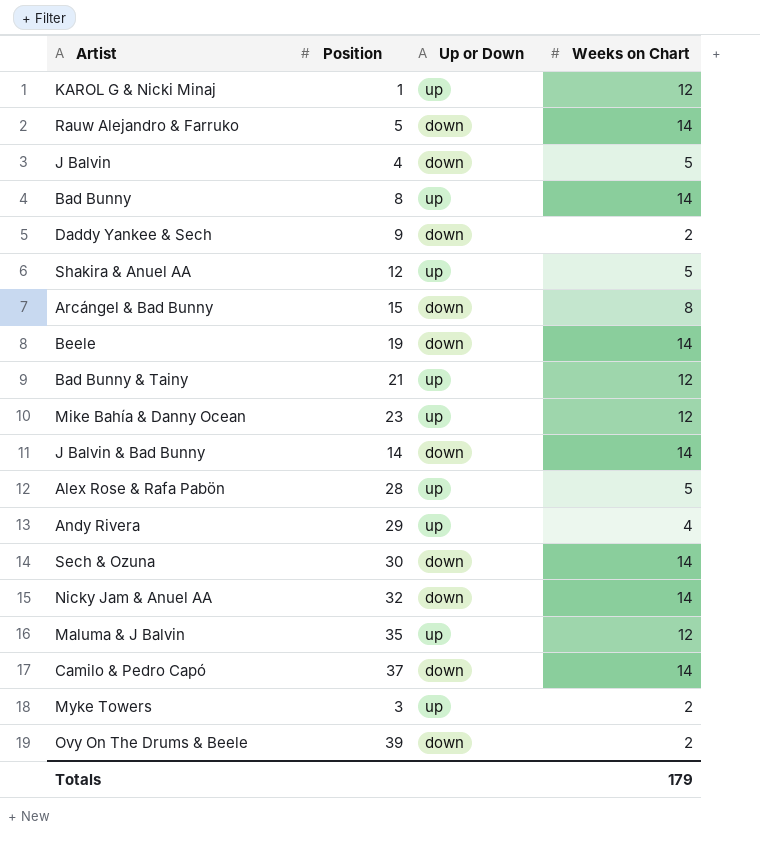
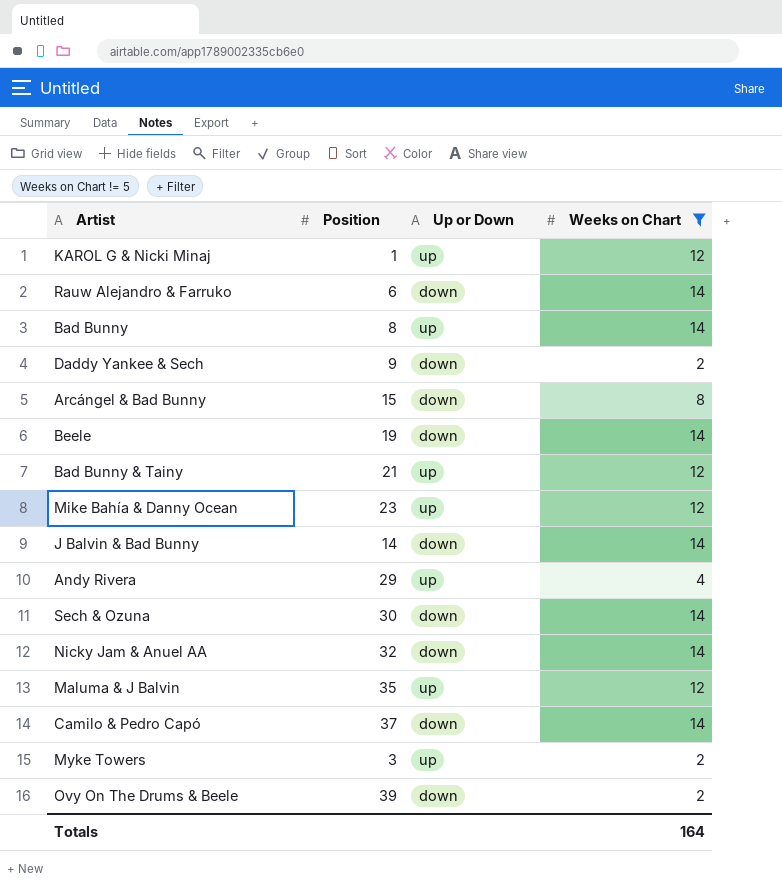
filter: none -> Weeks on Chart != 5
Rauw Alejandro & Farruko | Position: 5 -> 6
Totals | Weeks on Chart: 179 -> 164

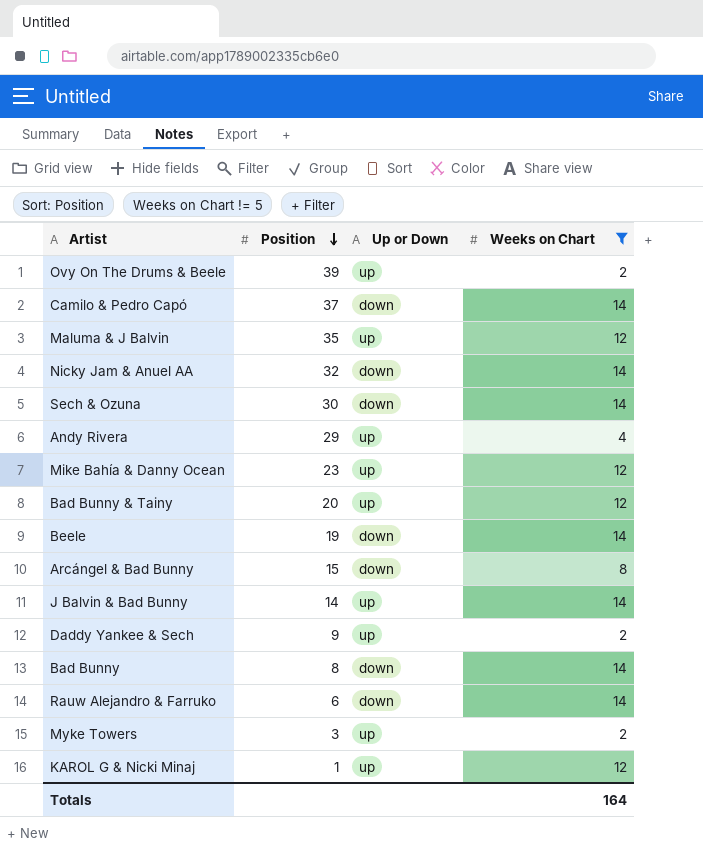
row order: none -> Position descending
Ovy On The Drums & Beele | Up or Down: down -> up
Bad Bunny & Tainy | Position: 21 -> 20
J Balvin & Bad Bunny | Up or Down: down -> up
Daddy Yankee & Sech | Up or Down: down -> up
Bad Bunny | Up or Down: up -> down

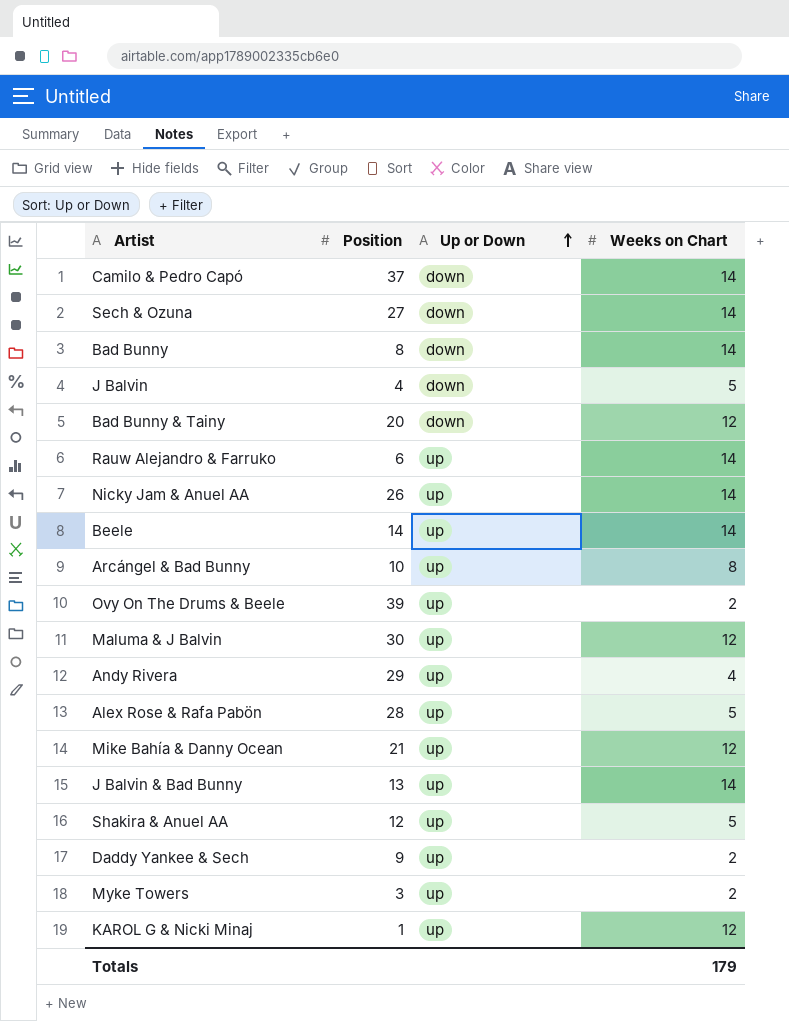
filter: Weeks on Chart != 5 -> none
row order: Position descending -> Up or Down ascending
Sech & Ozuna | Position: 30 -> 27
Bad Bunny & Tainy | Up or Down: up -> down
Rauw Alejandro & Farruko | Up or Down: down -> up
Nicky Jam & Anuel AA | Position: 32 -> 26
Nicky Jam & Anuel AA | Up or Down: down -> up
Beele | Position: 19 -> 14
Beele | Up or Down: down -> up
Arcángel & Bad Bunny | Position: 15 -> 10
Arcángel & Bad Bunny | Up or Down: down -> up
Maluma & J Balvin | Position: 35 -> 30
Mike Bahía & Danny Ocean | Position: 23 -> 21
J Balvin & Bad Bunny | Position: 14 -> 13
Totals | Weeks on Chart: 164 -> 179

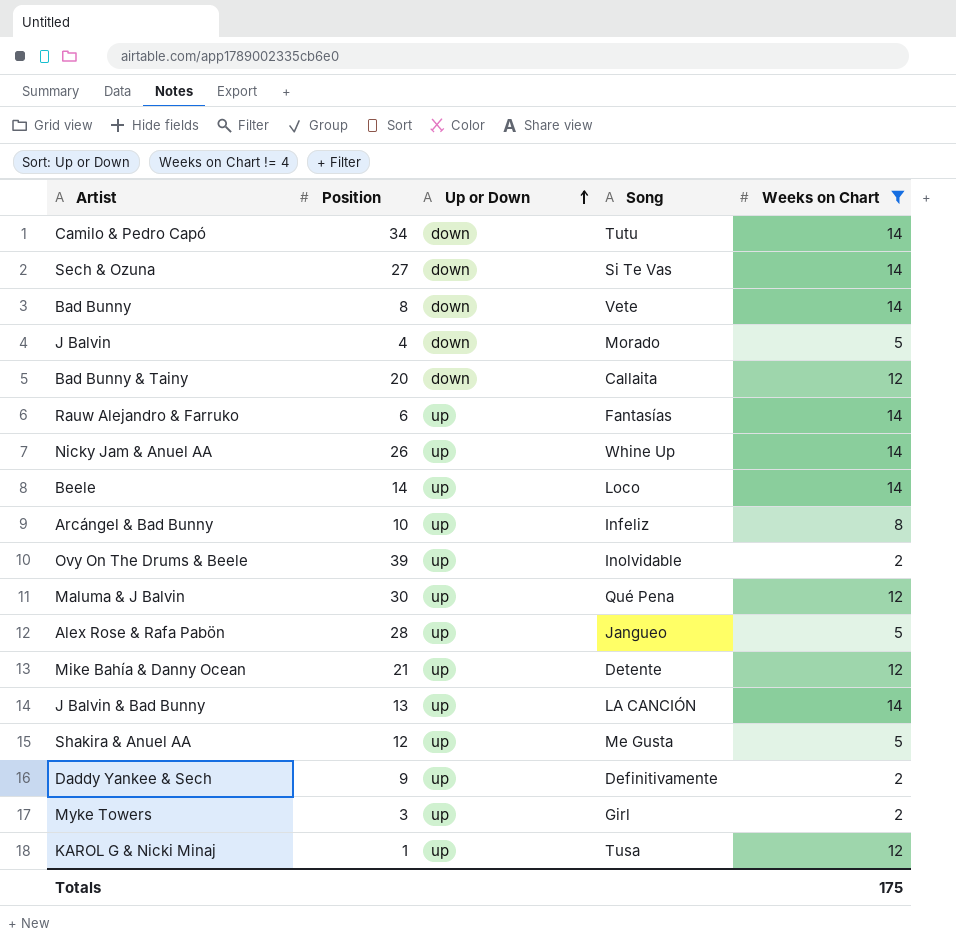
filter: none -> Weeks on Chart != 4
column Song | position: none -> 4
Camilo & Pedro Capó | Position: 37 -> 34
Totals | Weeks on Chart: 179 -> 175

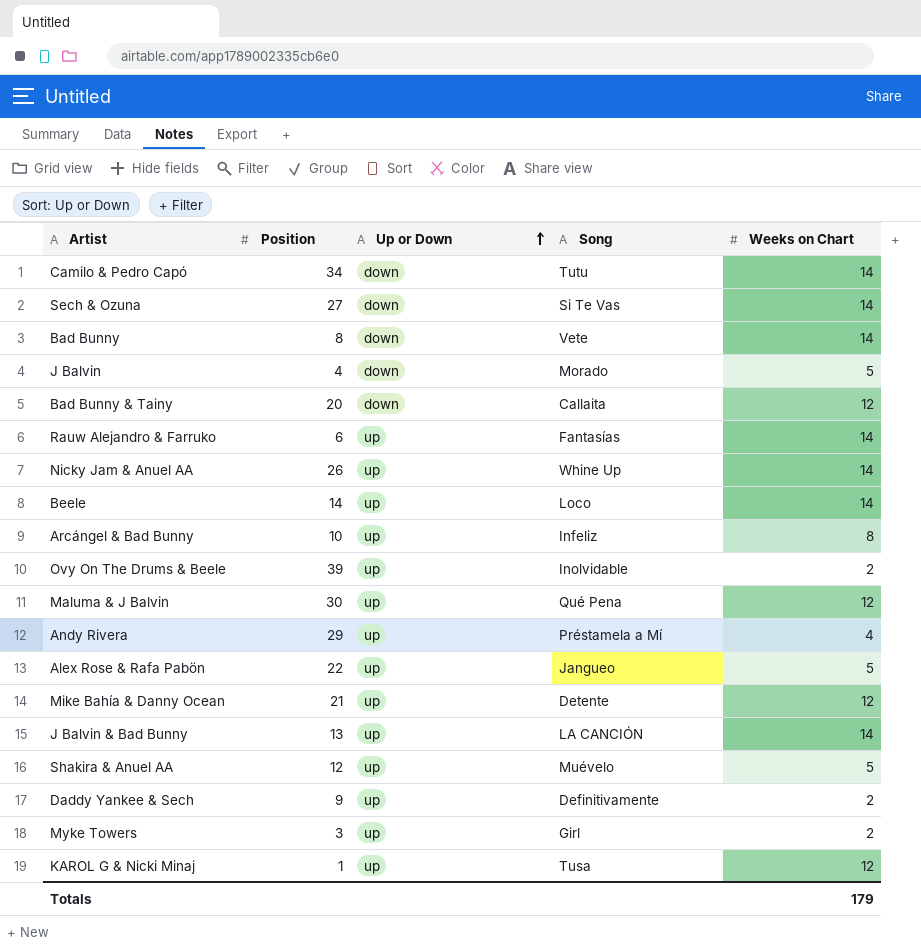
filter: Weeks on Chart != 4 -> none
Alex Rose & Rafa Pabön | Position: 28 -> 22
Shakira & Anuel AA | Song: Me Gusta -> Muévelo
Totals | Weeks on Chart: 175 -> 179

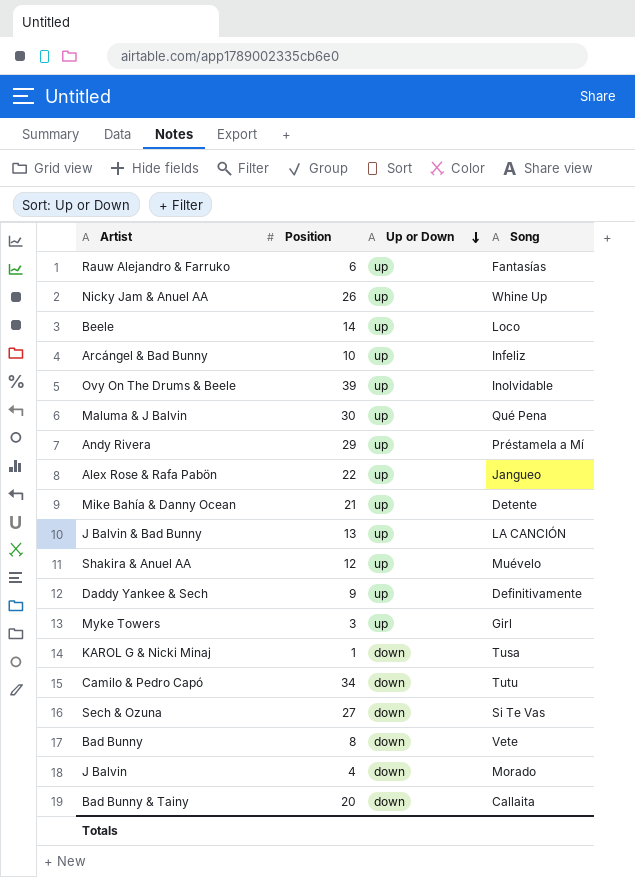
row order: Up or Down ascending -> Up or Down descending
column Weeks on Chart | position: 5 -> none
KAROL G & Nicki Minaj | Up or Down: up -> down

